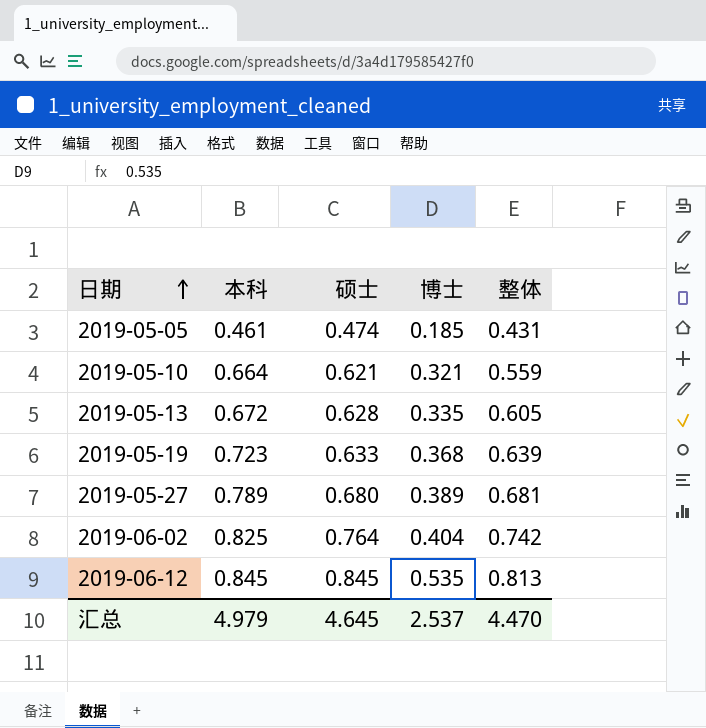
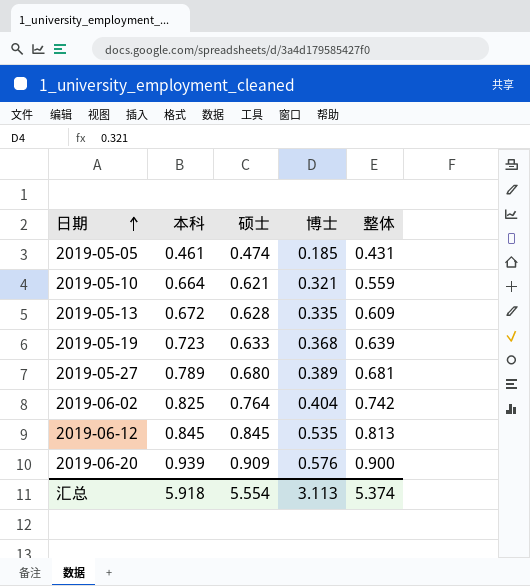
2019-05-13 | 整体: 0.605 -> 0.609
row 2019-06-20: none -> 0.939 | 0.909 | 0.576 | 0.900
汇总 | 本科: 4.979 -> 5.918
汇总 | 硕士: 4.645 -> 5.554
汇总 | 博士: 2.537 -> 3.113
汇总 | 整体: 4.470 -> 5.374

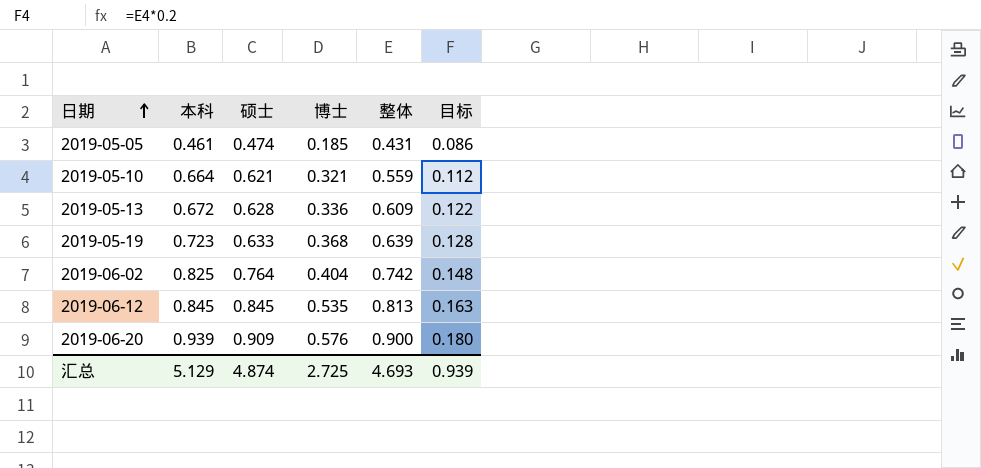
column 目标 | formula: none -> [整体] * 0.2
row 2019-05-27: 0.789 | 0.680 | 0.389 | 0.681 -> none
2019-05-13 | 博士: 0.335 -> 0.336
汇总 | 本科: 5.918 -> 5.129
汇总 | 硕士: 5.554 -> 4.874
汇总 | 博士: 3.113 -> 2.725
汇总 | 整体: 5.374 -> 4.693

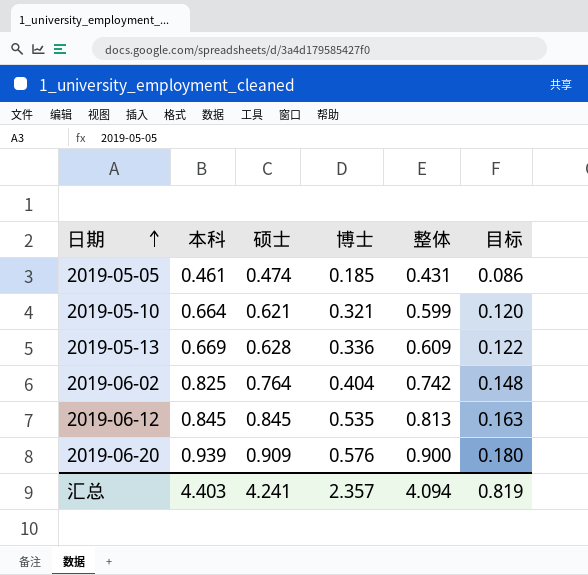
row 2019-05-19: 0.723 | 0.633 | 0.368 | 0.639 | 0.128 -> none
2019-05-10 | 整体: 0.559 -> 0.599
2019-05-10 | 目标: 0.112 -> 0.120
2019-05-13 | 本科: 0.672 -> 0.669
汇总 | 本科: 5.129 -> 4.403
汇总 | 硕士: 4.874 -> 4.241
汇总 | 博士: 2.725 -> 2.357
汇总 | 整体: 4.693 -> 4.094
汇总 | 目标: 0.939 -> 0.819

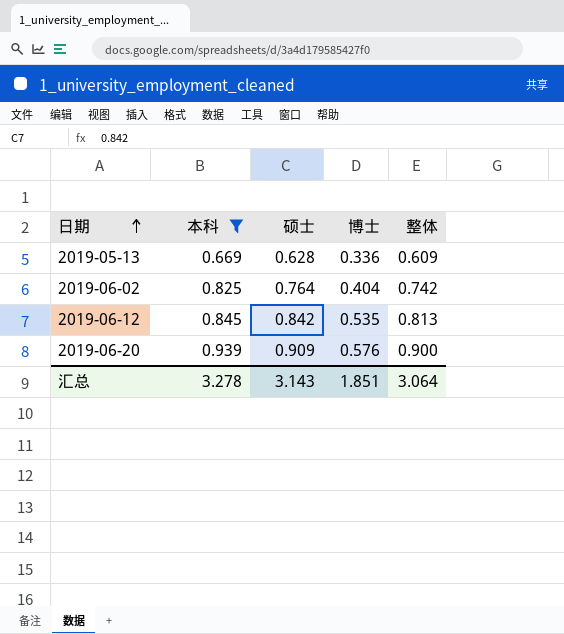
filter: none -> 本科 >= 0.669
column 目标 | formula: [整体] * 0.2 -> none
2019-06-12 | 硕士: 0.845 -> 0.842
汇总 | 本科: 4.403 -> 3.278
汇总 | 硕士: 4.241 -> 3.143
汇总 | 博士: 2.357 -> 1.851
汇总 | 整体: 4.094 -> 3.064

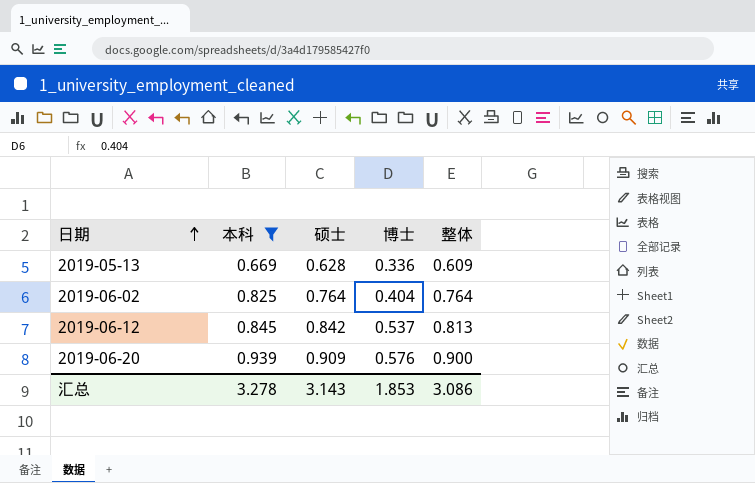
2019-06-02 | 整体: 0.742 -> 0.764
2019-06-12 | 博士: 0.535 -> 0.537
汇总 | 博士: 1.851 -> 1.853
汇总 | 整体: 3.064 -> 3.086

